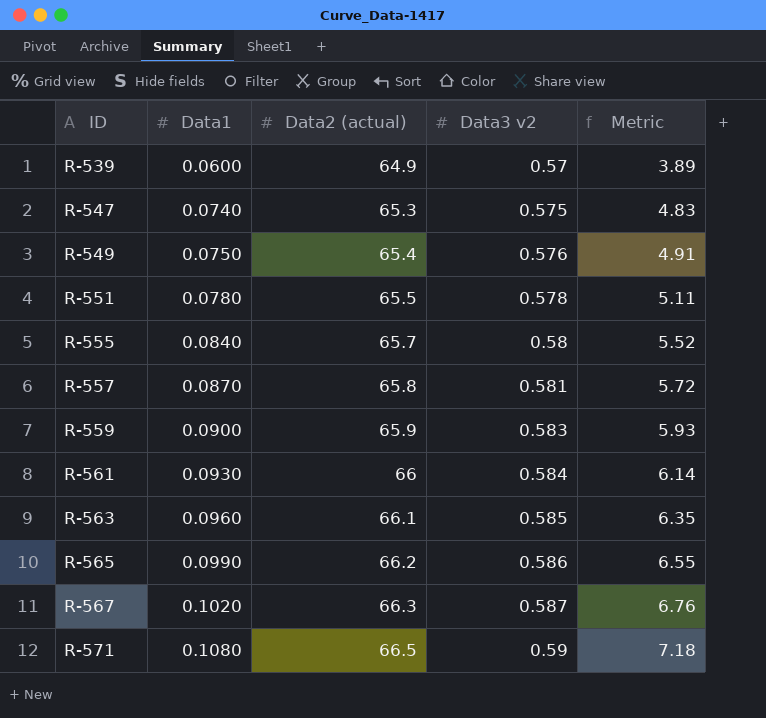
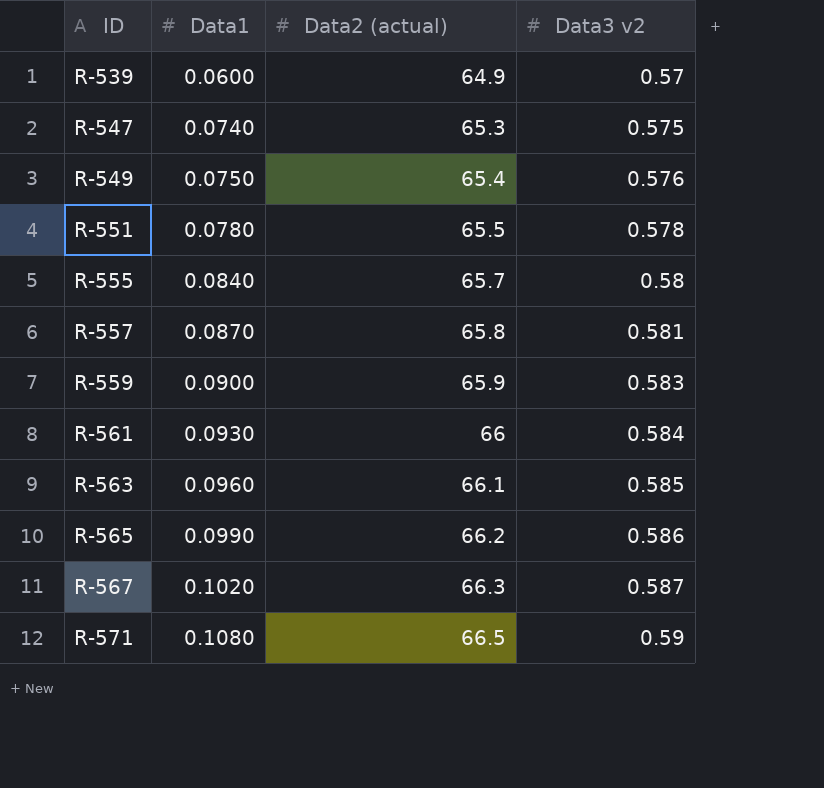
column Metric | formula: [Data1] * [Data2 (actual)] -> none

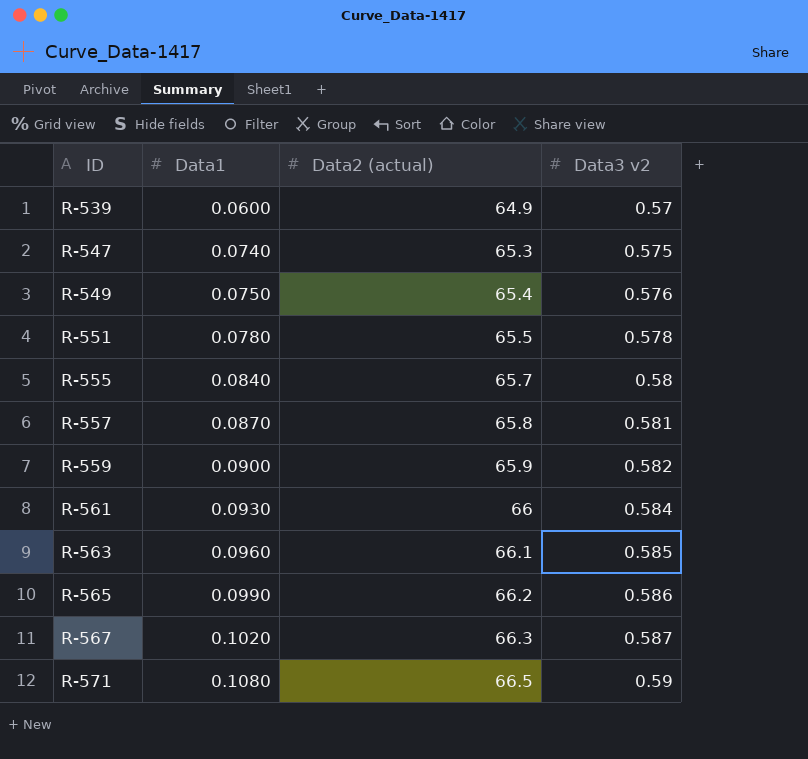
R-559 | Data3 v2: 0.583 -> 0.582

